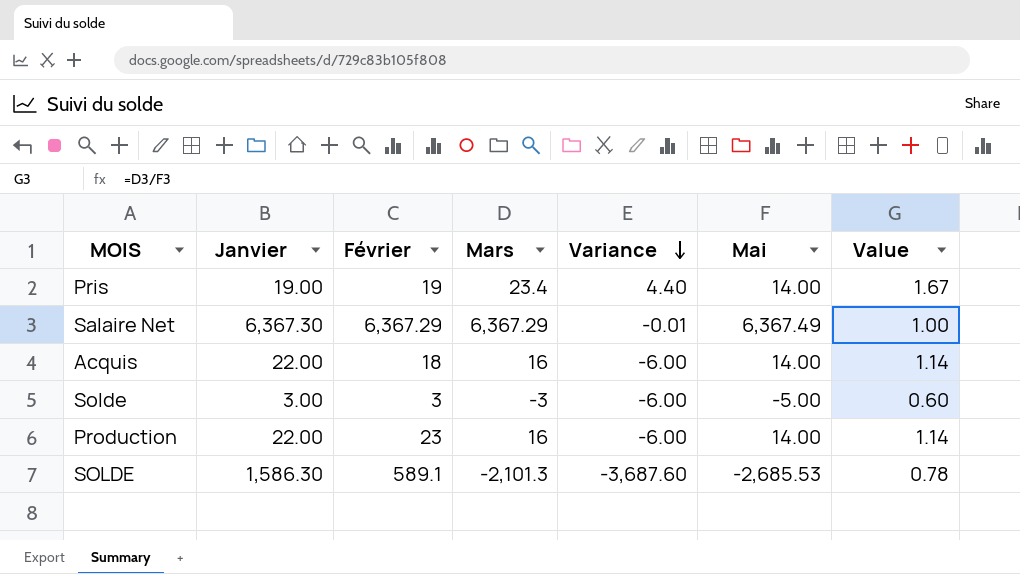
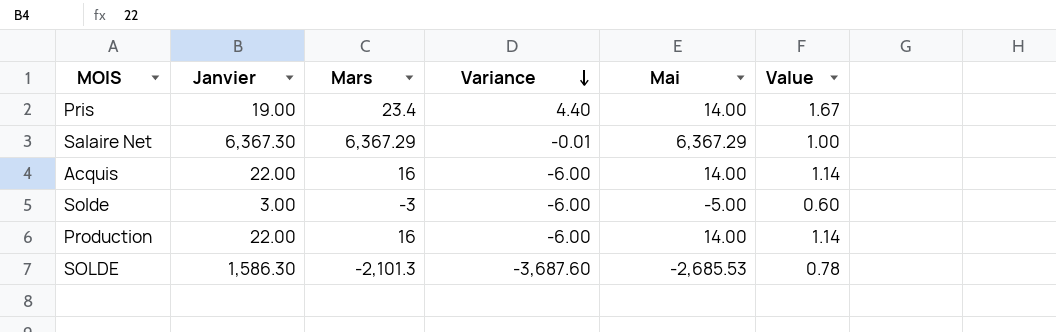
column Février | position: 3 -> none
Salaire Net | Mai: 6,367.49 -> 6,367.29

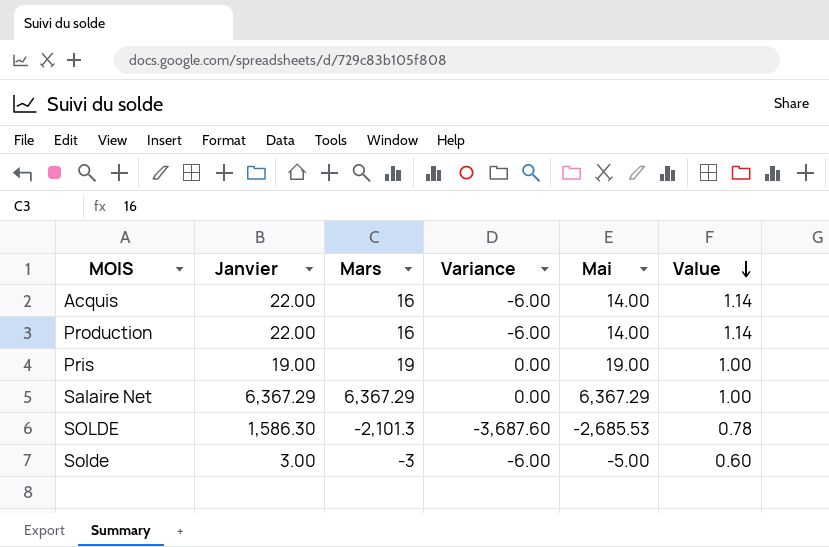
row order: Variance descending -> Value descending
Pris | Mars: 23.4 -> 19
Pris | Variance: 4.40 -> 0.00
Pris | Mai: 14.00 -> 19.00
Pris | Value: 1.67 -> 1.00
Salaire Net | Janvier: 6,367.30 -> 6,367.29
Salaire Net | Variance: -0.01 -> 0.00

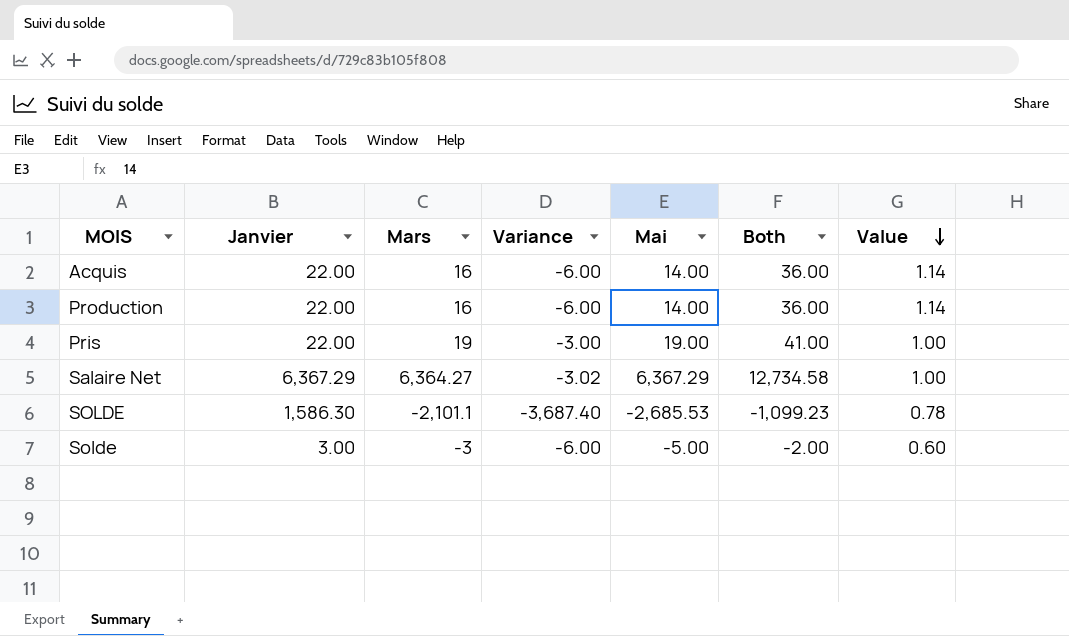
column Both | formula: none -> [Janvier] + [Mai]
Pris | Janvier: 19.00 -> 22.00
Pris | Variance: 0.00 -> -3.00
Salaire Net | Mars: 6,367.29 -> 6,364.27
Salaire Net | Variance: 0.00 -> -3.02
SOLDE | Mars: -2,101.3 -> -2,101.1
SOLDE | Variance: -3,687.60 -> -3,687.40

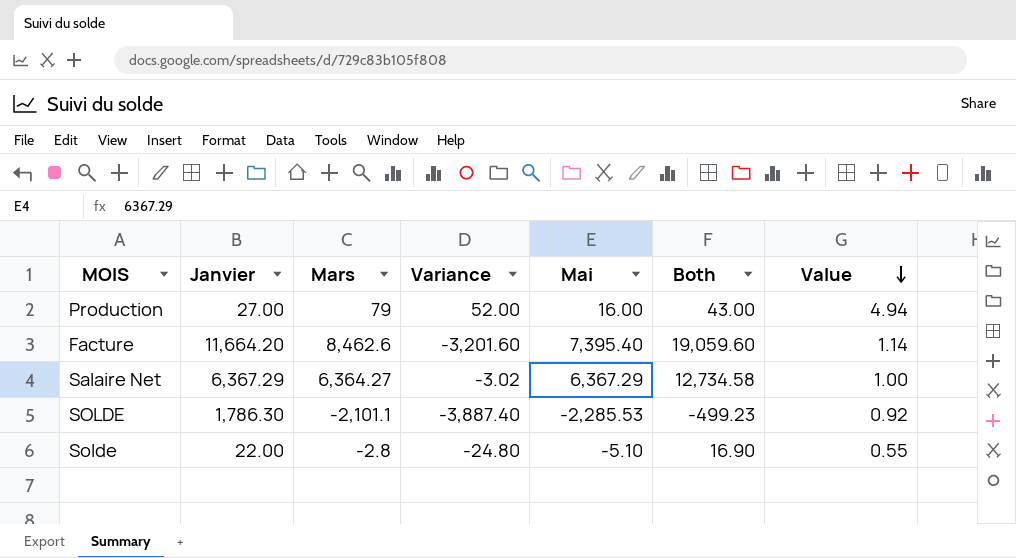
row Acquis: 22.00 | 16 | -6.00 | 14.00 | 36.00 | 1.14 -> none
row Pris: 22.00 | 19 | -3.00 | 19.00 | 41.00 | 1.00 -> none
Production | Janvier: 22.00 -> 27.00
Production | Mars: 16 -> 79
Production | Variance: -6.00 -> 52.00
Production | Mai: 14.00 -> 16.00
Production | Both: 36.00 -> 43.00
Production | Value: 1.14 -> 4.94
row Facture: none -> 11,664.20 | 8,462.6 | -3,201.60 | 7,395.40 | 19,059.60 | 1.14
SOLDE | Janvier: 1,586.30 -> 1,786.30
SOLDE | Variance: -3,687.40 -> -3,887.40
SOLDE | Mai: -2,685.53 -> -2,285.53
SOLDE | Both: -1,099.23 -> -499.23
SOLDE | Value: 0.78 -> 0.92
Solde | Janvier: 3.00 -> 22.00
Solde | Mars: -3 -> -2.8
Solde | Variance: -6.00 -> -24.80
Solde | Mai: -5.00 -> -5.10
Solde | Both: -2.00 -> 16.90
Solde | Value: 0.60 -> 0.55

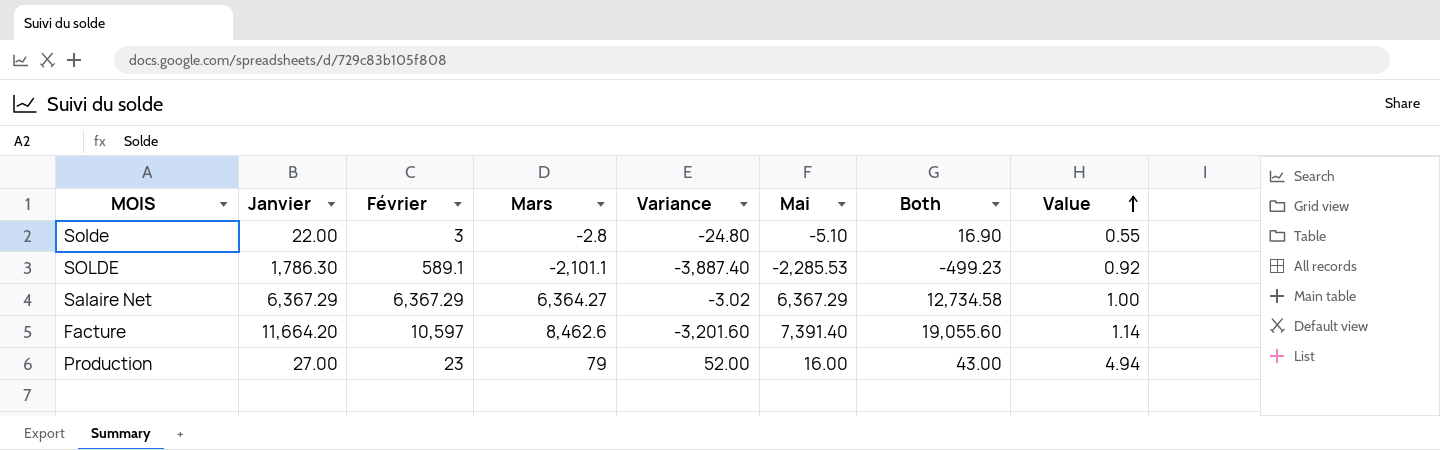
row order: Value descending -> Value ascending
column Février | position: none -> 3
Facture | Mai: 7,395.40 -> 7,391.40
Facture | Both: 19,059.60 -> 19,055.60

